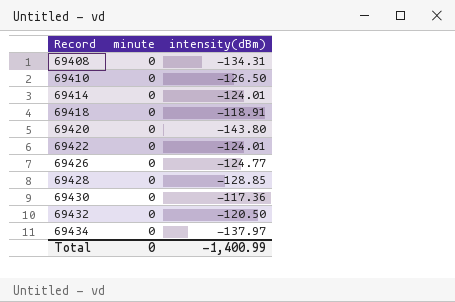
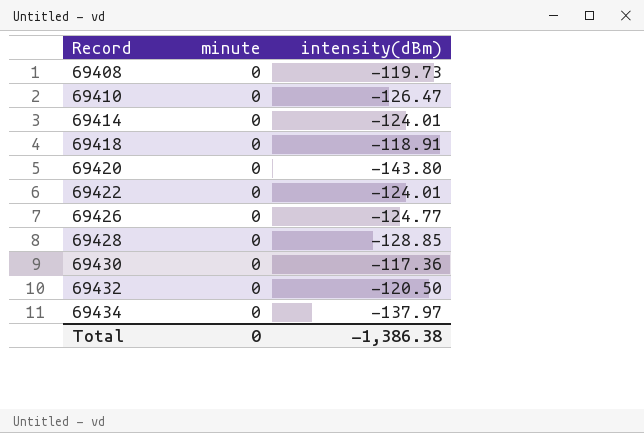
69408 | intensity(dBm): -134.31 -> -119.73
69410 | intensity(dBm): -126.50 -> -126.47
Total | intensity(dBm): -1,400.99 -> -1,386.38

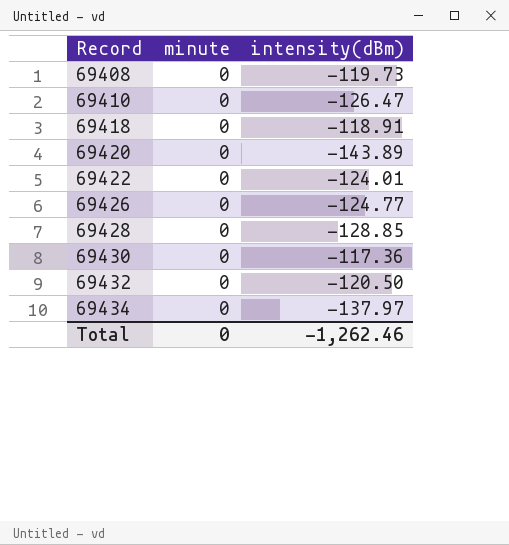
row 69414: 0 | -124.01 -> none
69420 | intensity(dBm): -143.80 -> -143.89
Total | intensity(dBm): -1,386.38 -> -1,262.46

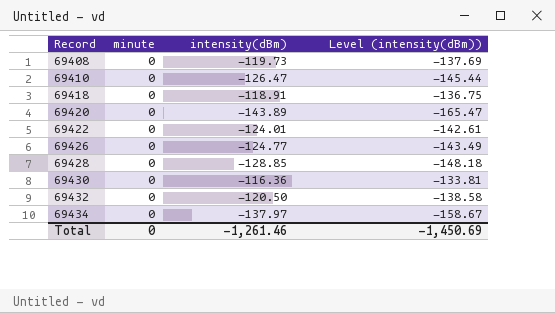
column Level (intensity(dBm)) | formula: none -> [intensity(dBm)] * 1.15
69430 | intensity(dBm): -117.36 -> -116.36
Total | intensity(dBm): -1,262.46 -> -1,261.46

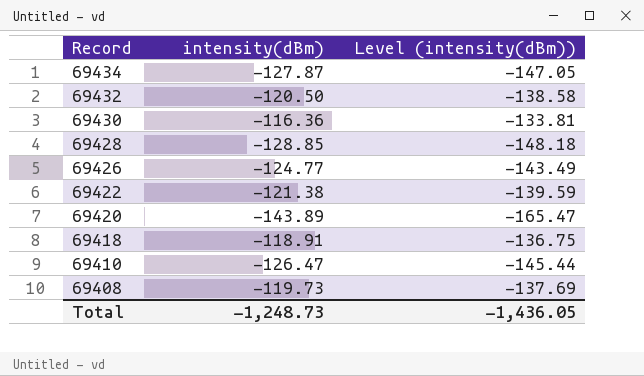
row order: Record ascending -> Record descending
column minute | position: 2 -> none
69434 | intensity(dBm): -137.97 -> -127.87
69434 | Level (intensity(dBm)): -158.67 -> -147.05
69422 | intensity(dBm): -124.01 -> -121.38
69422 | Level (intensity(dBm)): -142.61 -> -139.59
Total | intensity(dBm): -1,261.46 -> -1,248.73
Total | Level (intensity(dBm)): -1,450.69 -> -1,436.05

